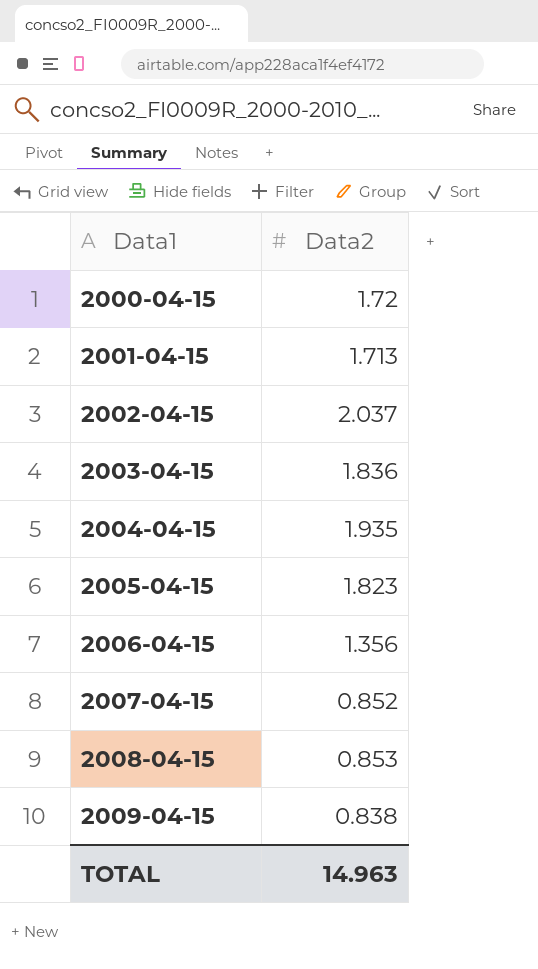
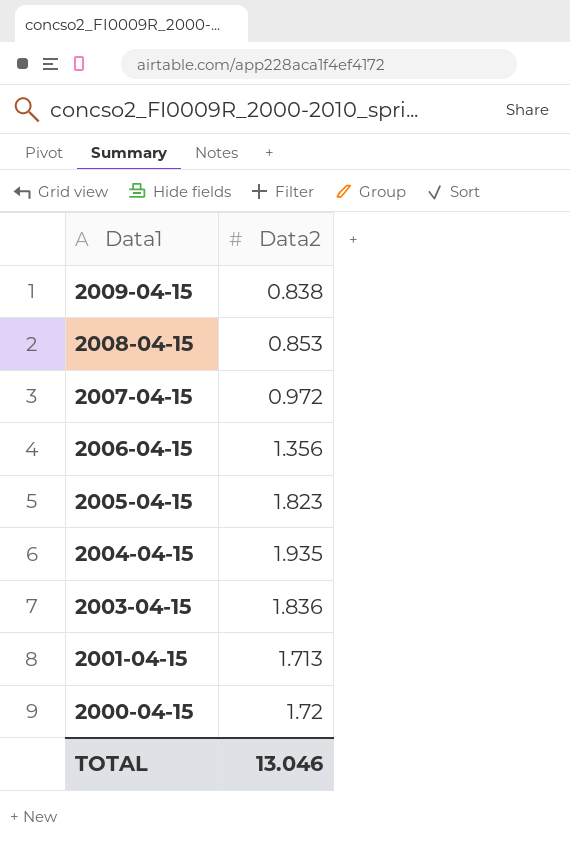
row order: Data1 ascending -> Data1 descending
row 2002-04-15: 2.037 -> none
2007-04-15 | Data2: 0.852 -> 0.972
TOTAL | Data2: 14.963 -> 13.046

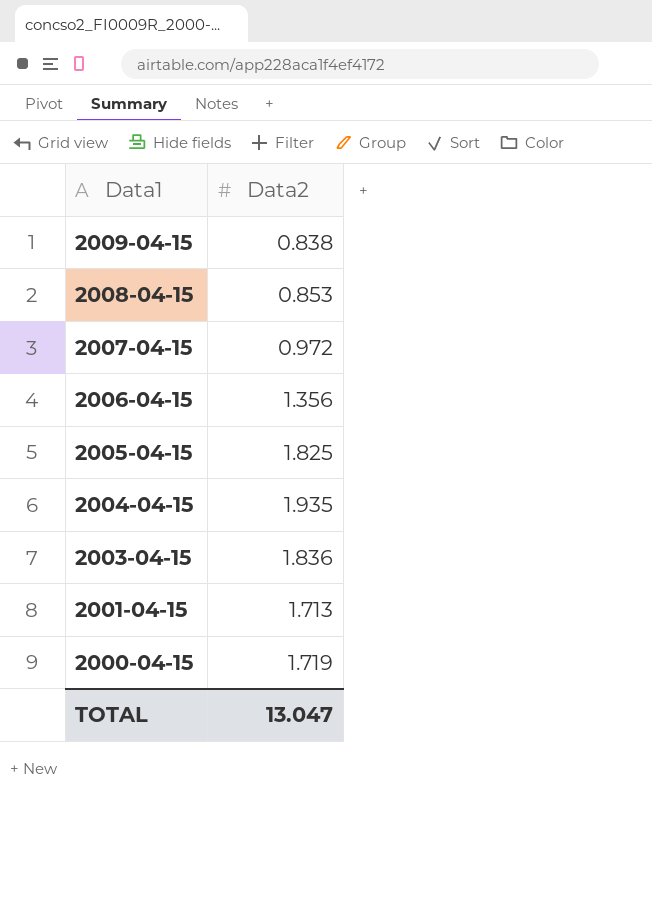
2005-04-15 | Data2: 1.823 -> 1.825
2000-04-15 | Data2: 1.72 -> 1.719
TOTAL | Data2: 13.046 -> 13.047

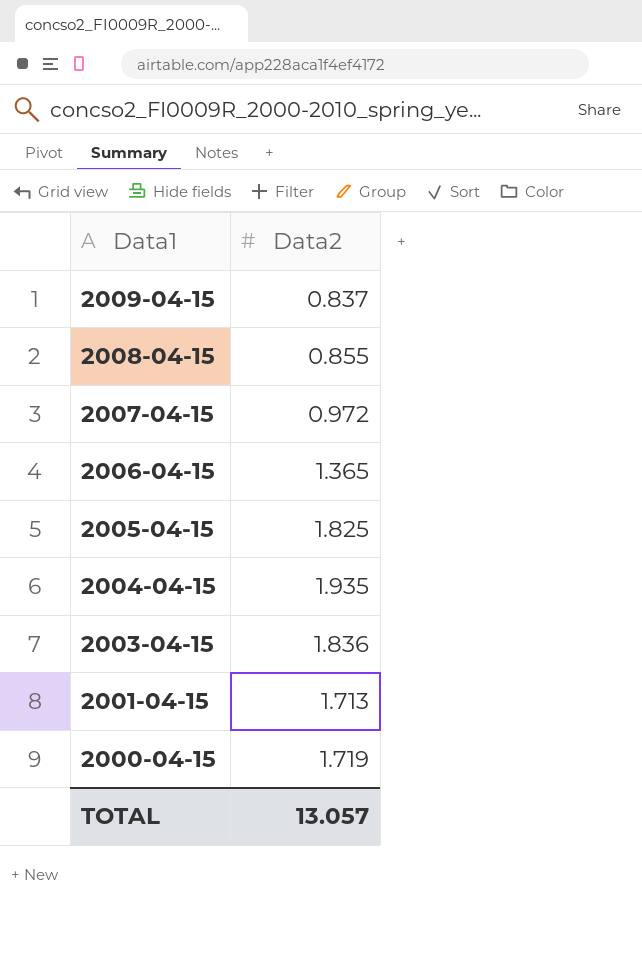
2009-04-15 | Data2: 0.838 -> 0.837
2008-04-15 | Data2: 0.853 -> 0.855
2006-04-15 | Data2: 1.356 -> 1.365
TOTAL | Data2: 13.047 -> 13.057

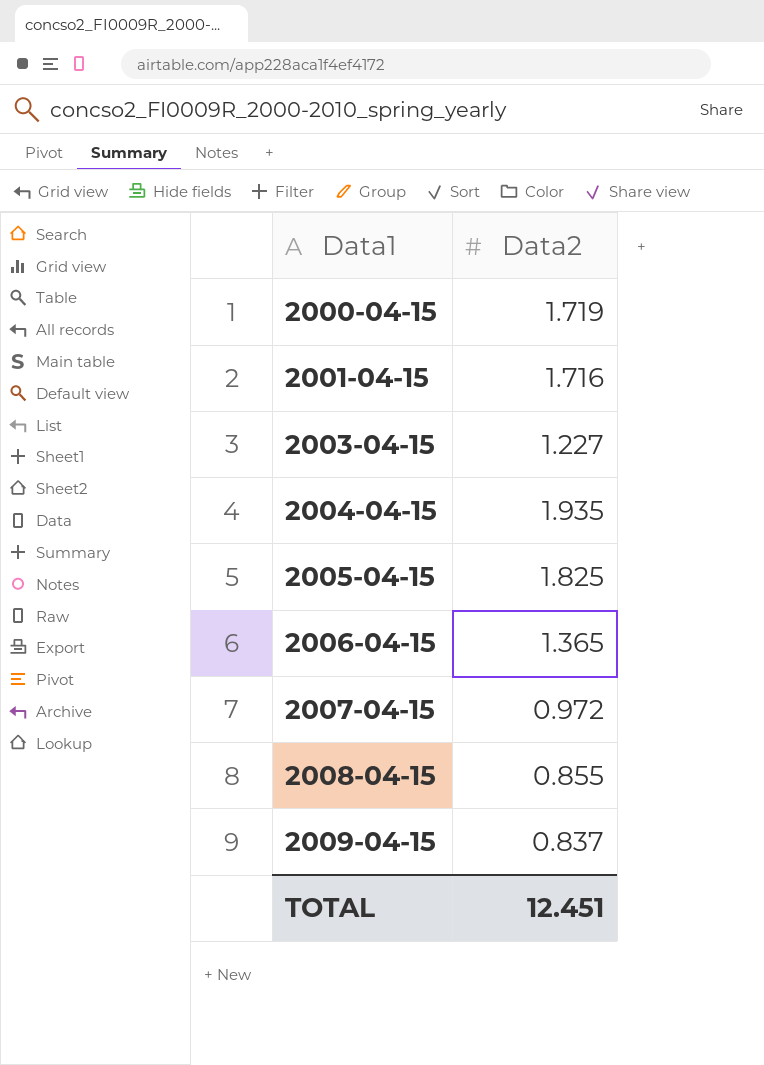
row order: Data1 descending -> Data1 ascending
2001-04-15 | Data2: 1.713 -> 1.716
2003-04-15 | Data2: 1.836 -> 1.227
TOTAL | Data2: 13.057 -> 12.451

